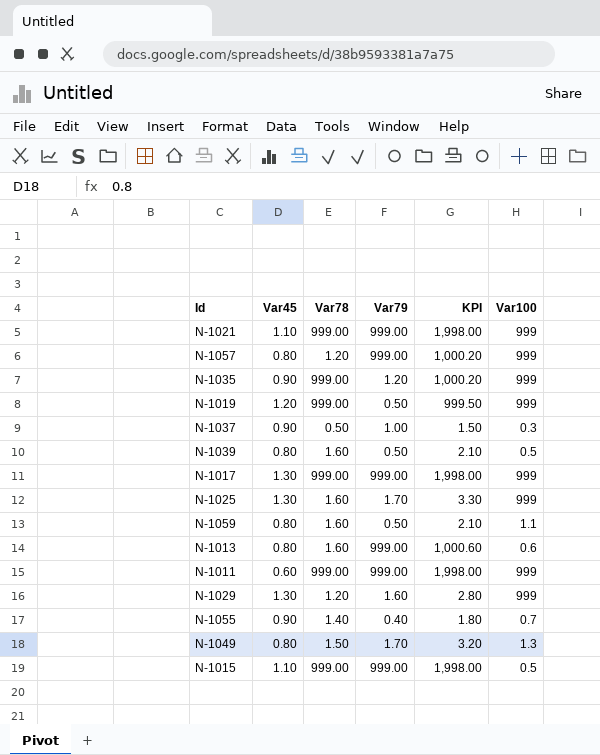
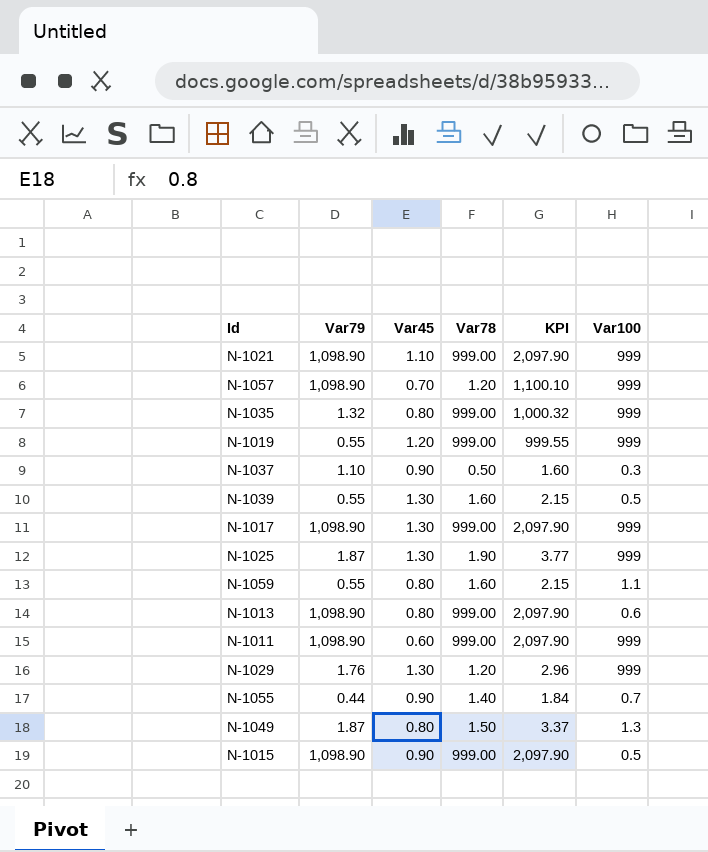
column Var79 | position: 4 -> 2
N-1021 | Var79: 999.00 -> 1,098.90
N-1021 | KPI: 1,998.00 -> 2,097.90
N-1057 | Var79: 999.00 -> 1,098.90
N-1057 | Var45: 0.80 -> 0.70
N-1057 | KPI: 1,000.20 -> 1,100.10
N-1035 | Var79: 1.20 -> 1.32
N-1035 | Var45: 0.90 -> 0.80
N-1035 | KPI: 1,000.20 -> 1,000.32
N-1019 | Var79: 0.50 -> 0.55
N-1019 | KPI: 999.50 -> 999.55
N-1037 | Var79: 1.00 -> 1.10
N-1037 | KPI: 1.50 -> 1.60
N-1039 | Var79: 0.50 -> 0.55
N-1039 | Var45: 0.80 -> 1.30
N-1039 | KPI: 2.10 -> 2.15
N-1017 | Var79: 999.00 -> 1,098.90
N-1017 | KPI: 1,998.00 -> 2,097.90
N-1025 | Var79: 1.70 -> 1.87
N-1025 | Var78: 1.60 -> 1.90
N-1025 | KPI: 3.30 -> 3.77
N-1059 | Var79: 0.50 -> 0.55
N-1059 | KPI: 2.10 -> 2.15
N-1013 | Var79: 999.00 -> 1,098.90
N-1013 | Var78: 1.60 -> 999.00
N-1013 | KPI: 1,000.60 -> 2,097.90
N-1011 | Var79: 999.00 -> 1,098.90
N-1011 | KPI: 1,998.00 -> 2,097.90
N-1029 | Var79: 1.60 -> 1.76
N-1029 | KPI: 2.80 -> 2.96
N-1055 | Var79: 0.40 -> 0.44
N-1055 | KPI: 1.80 -> 1.84
N-1049 | Var79: 1.70 -> 1.87
N-1049 | KPI: 3.20 -> 3.37
N-1015 | Var79: 999.00 -> 1,098.90
N-1015 | Var45: 1.10 -> 0.90
N-1015 | KPI: 1,998.00 -> 2,097.90

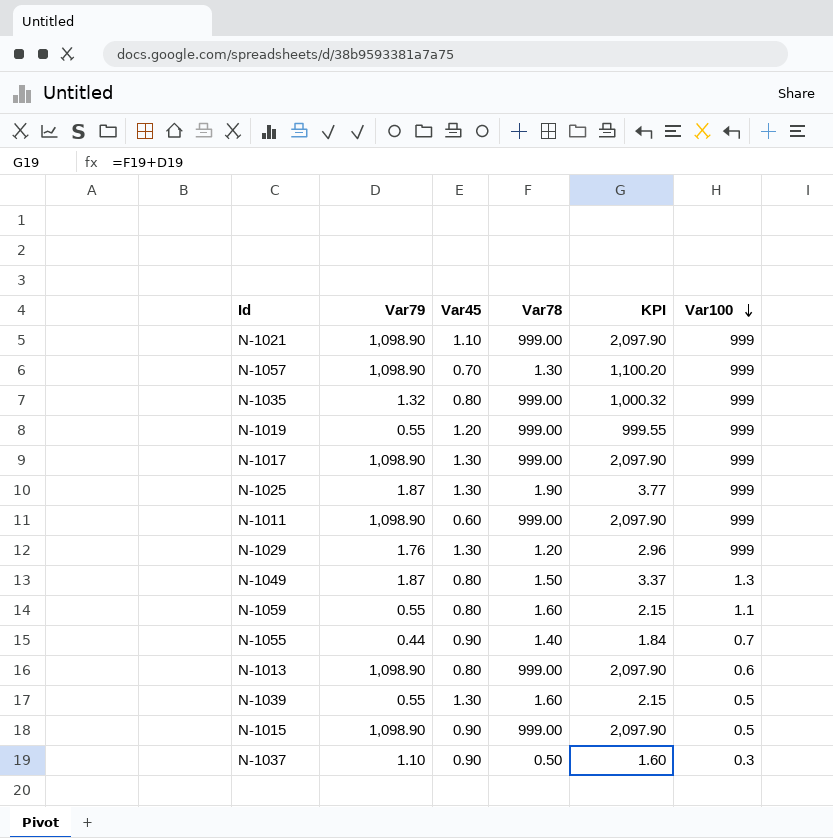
row order: none -> Var100 descending
N-1057 | Var78: 1.20 -> 1.30
N-1057 | KPI: 1,100.10 -> 1,100.20

